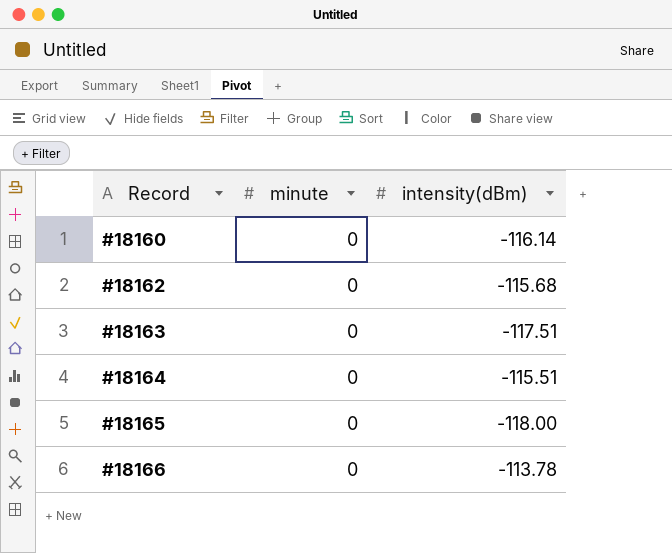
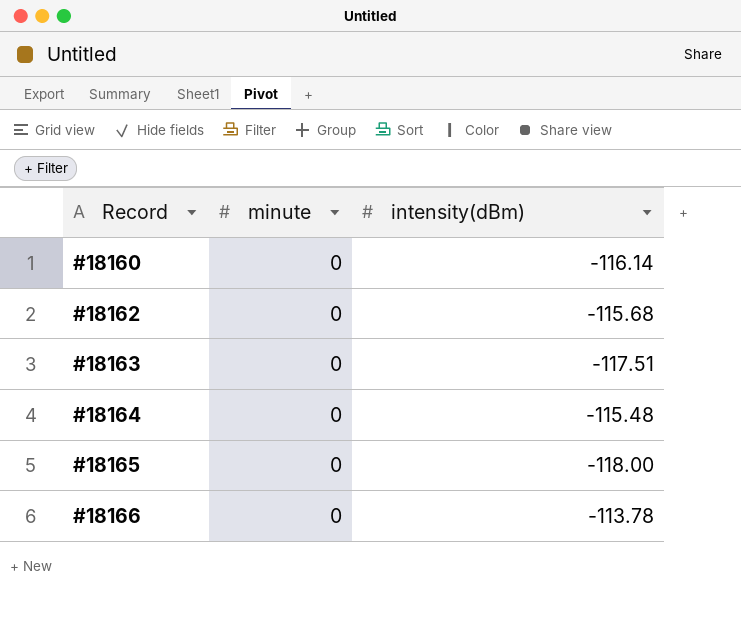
#18164 | intensity(dBm): -115.51 -> -115.48

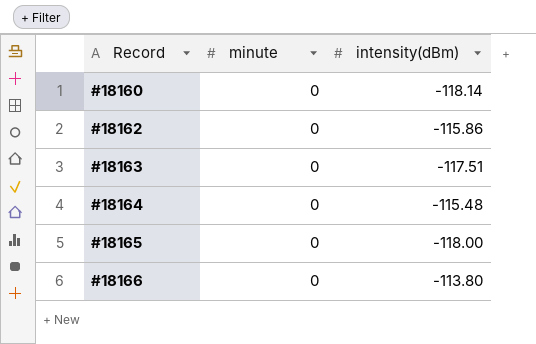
#18160 | intensity(dBm): -116.14 -> -118.14
#18162 | intensity(dBm): -115.68 -> -115.86
#18166 | intensity(dBm): -113.78 -> -113.80

